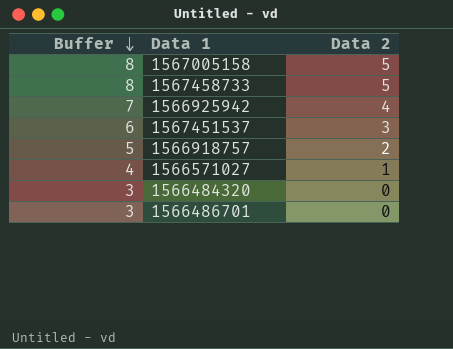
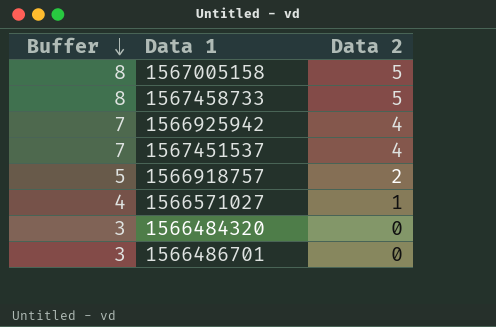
1567451537 | Buffer: 6 -> 7
1567451537 | Data 2: 3 -> 4

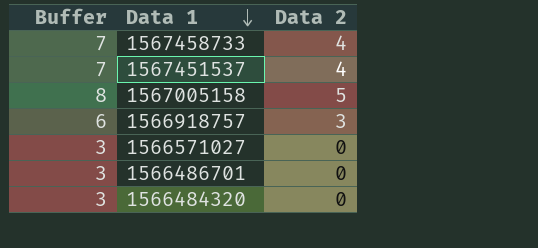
row order: Buffer descending -> Data 1 descending
row 1566925942: 7 | 4 -> none
1567458733 | Buffer: 8 -> 7
1567458733 | Data 2: 5 -> 4
1566918757 | Buffer: 5 -> 6
1566918757 | Data 2: 2 -> 3
1566571027 | Buffer: 4 -> 3
1566571027 | Data 2: 1 -> 0

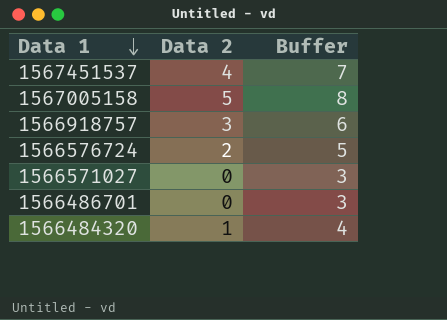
column Buffer | position: 1 -> 3
row 1567458733: 7 | 4 -> none
row 1566576724: none -> 2 | 5
1566484320 | Data 2: 0 -> 1
1566484320 | Buffer: 3 -> 4

